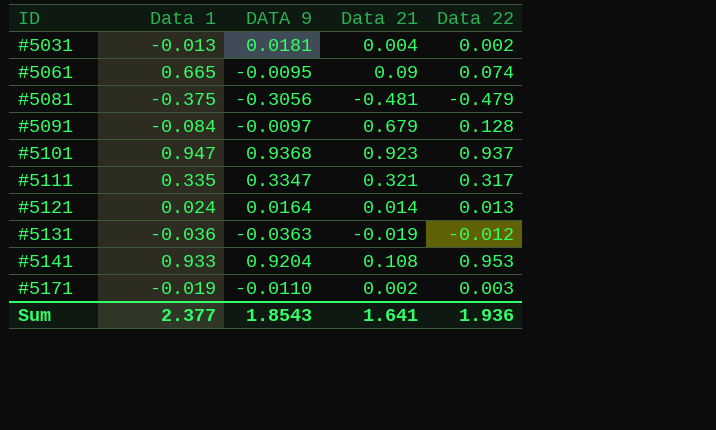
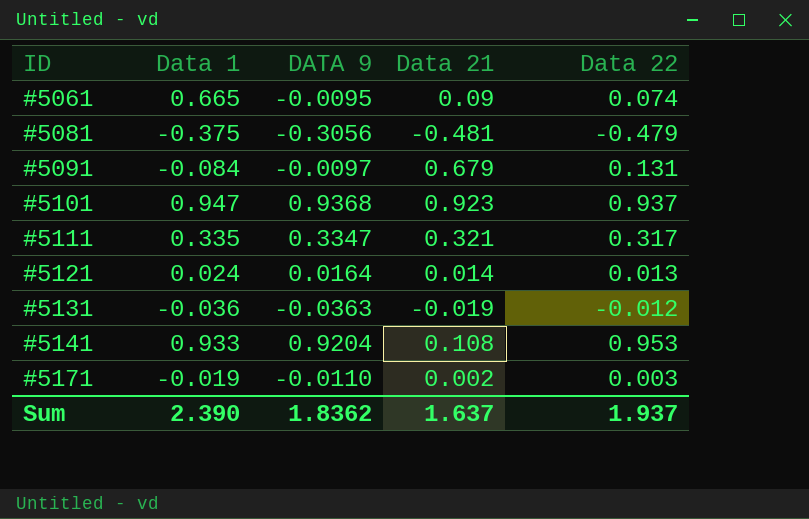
row #5031: -0.013 | 0.0181 | 0.004 | 0.002 -> none
#5091 | Data 22: 0.128 -> 0.131
Sum | Data 1: 2.377 -> 2.390
Sum | DATA 9: 1.8543 -> 1.8362
Sum | Data 21: 1.641 -> 1.637
Sum | Data 22: 1.936 -> 1.937

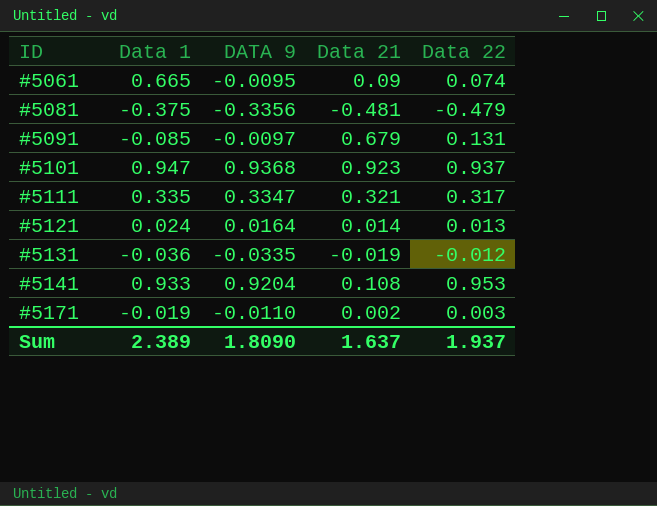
#5081 | DATA 9: -0.3056 -> -0.3356
#5091 | Data 1: -0.084 -> -0.085
#5131 | DATA 9: -0.0363 -> -0.0335
Sum | Data 1: 2.390 -> 2.389
Sum | DATA 9: 1.8362 -> 1.8090

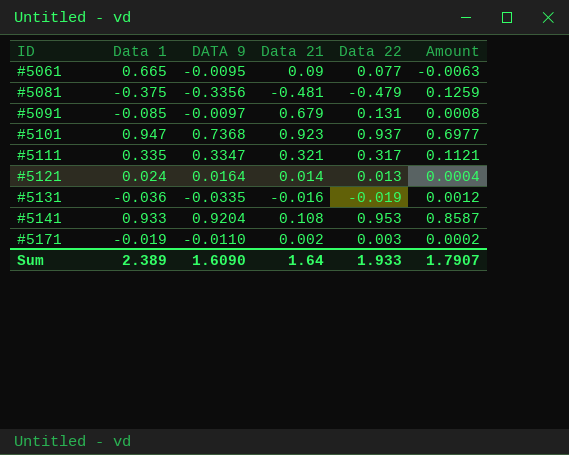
column Amount | formula: none -> [Data 1] * [DATA 9]
#5061 | Data 22: 0.074 -> 0.077
#5101 | DATA 9: 0.9368 -> 0.7368
#5131 | Data 21: -0.019 -> -0.016
#5131 | Data 22: -0.012 -> -0.019
Sum | DATA 9: 1.8090 -> 1.6090
Sum | Data 21: 1.637 -> 1.64
Sum | Data 22: 1.937 -> 1.933

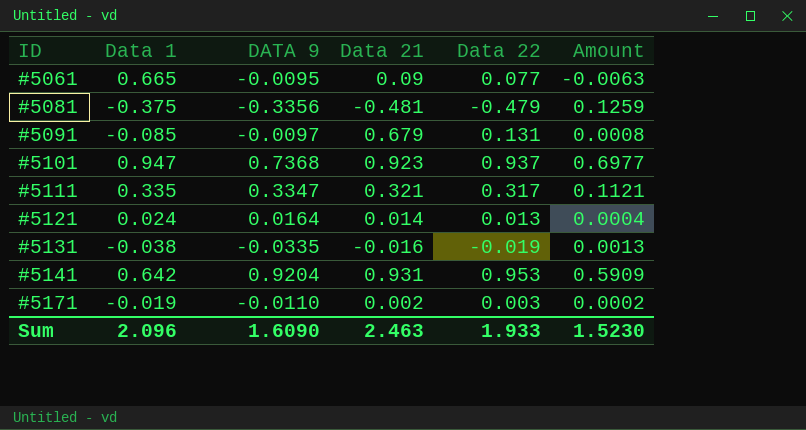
#5131 | Data 1: -0.036 -> -0.038
#5131 | Amount: 0.0012 -> 0.0013
#5141 | Data 1: 0.933 -> 0.642
#5141 | Data 21: 0.108 -> 0.931
#5141 | Amount: 0.8587 -> 0.5909
Sum | Data 1: 2.389 -> 2.096
Sum | Data 21: 1.64 -> 2.463
Sum | Amount: 1.7907 -> 1.5230

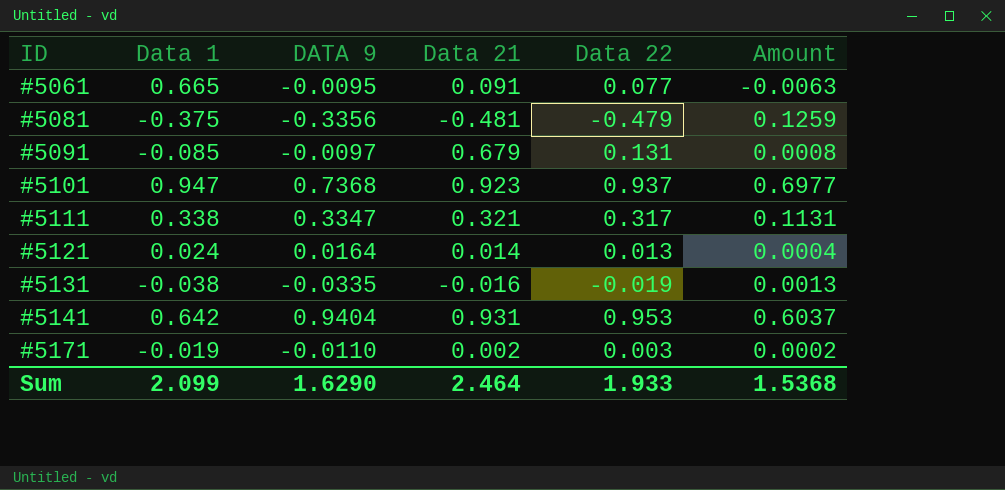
#5061 | Data 21: 0.09 -> 0.091
#5111 | Data 1: 0.335 -> 0.338
#5111 | Amount: 0.1121 -> 0.1131
#5141 | DATA 9: 0.9204 -> 0.9404
#5141 | Amount: 0.5909 -> 0.6037
Sum | Data 1: 2.096 -> 2.099
Sum | DATA 9: 1.6090 -> 1.6290
Sum | Data 21: 2.463 -> 2.464
Sum | Amount: 1.5230 -> 1.5368

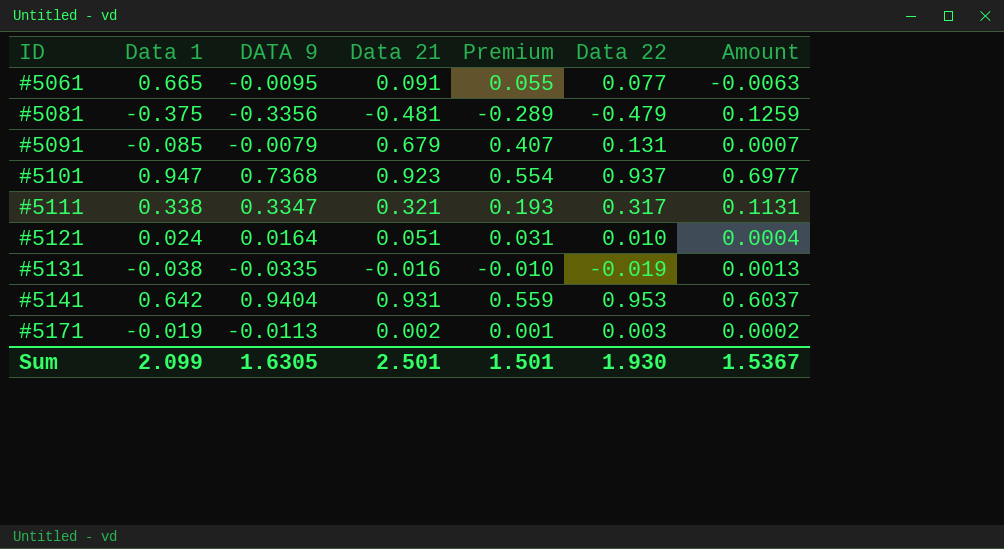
column Premium | formula: none -> [Data 21] * 0.6
#5091 | DATA 9: -0.0097 -> -0.0079
#5091 | Amount: 0.0008 -> 0.0007
#5121 | Data 21: 0.014 -> 0.051
#5121 | Data 22: 0.013 -> 0.010
#5171 | DATA 9: -0.0110 -> -0.0113
Sum | DATA 9: 1.6290 -> 1.6305
Sum | Data 21: 2.464 -> 2.501
Sum | Data 22: 1.933 -> 1.930
Sum | Amount: 1.5368 -> 1.5367

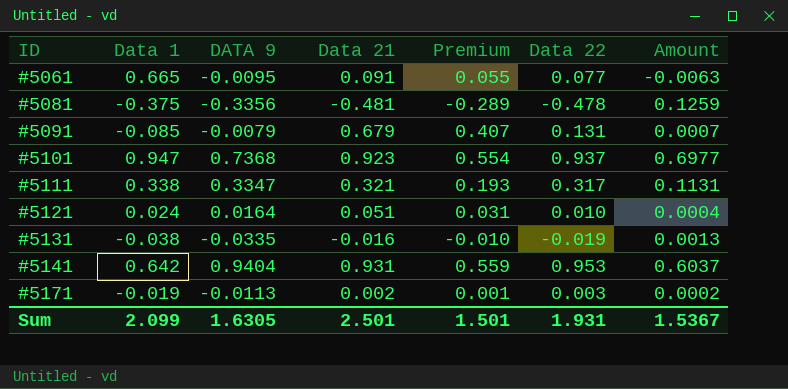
#5081 | Data 22: -0.479 -> -0.478
Sum | Data 22: 1.930 -> 1.931

